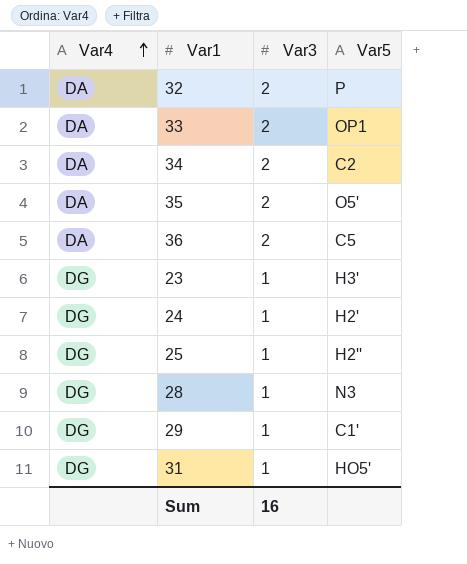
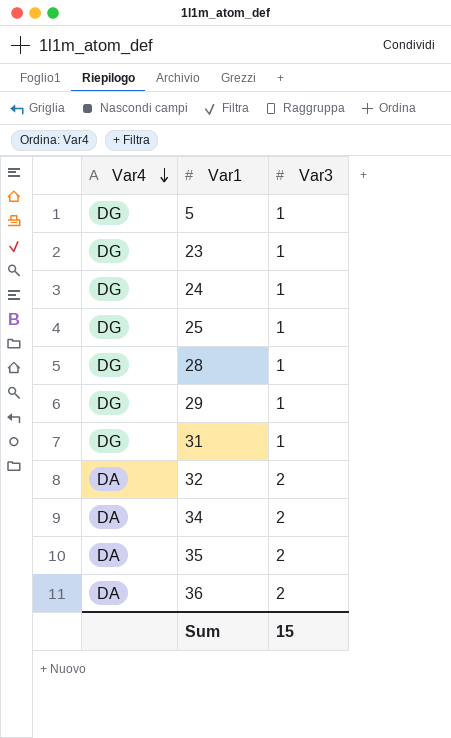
row order: Var4 ascending -> Var4 descending
column Var5 | position: 4 -> none
row 33: DA | 2 | OP1 -> none
row 5: none -> DG | 1
Sum | Var3: 16 -> 15

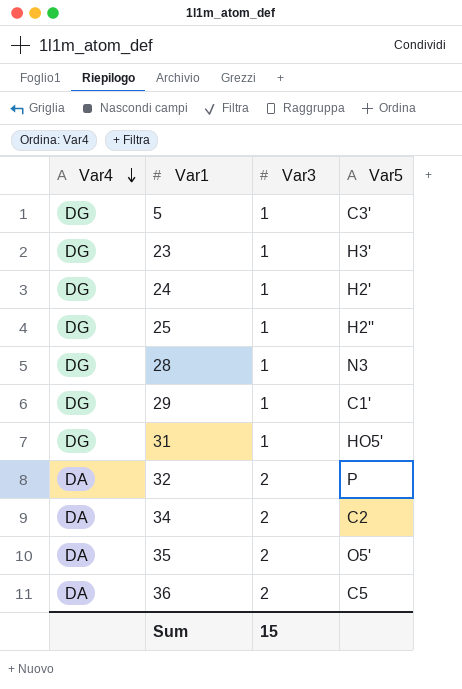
column Var5 | position: none -> 4

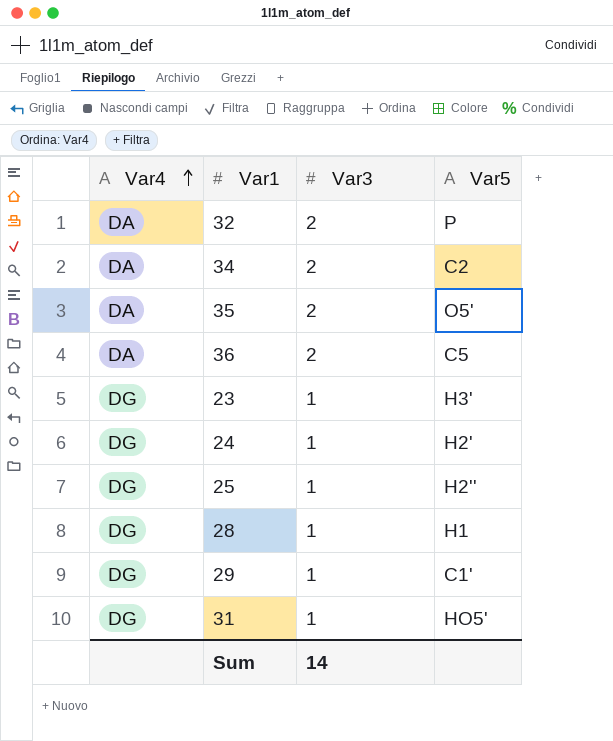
row order: Var4 descending -> Var4 ascending
row 5: DG | 1 | C3' -> none
28 | Var5: N3 -> H1
Sum | Var3: 15 -> 14

